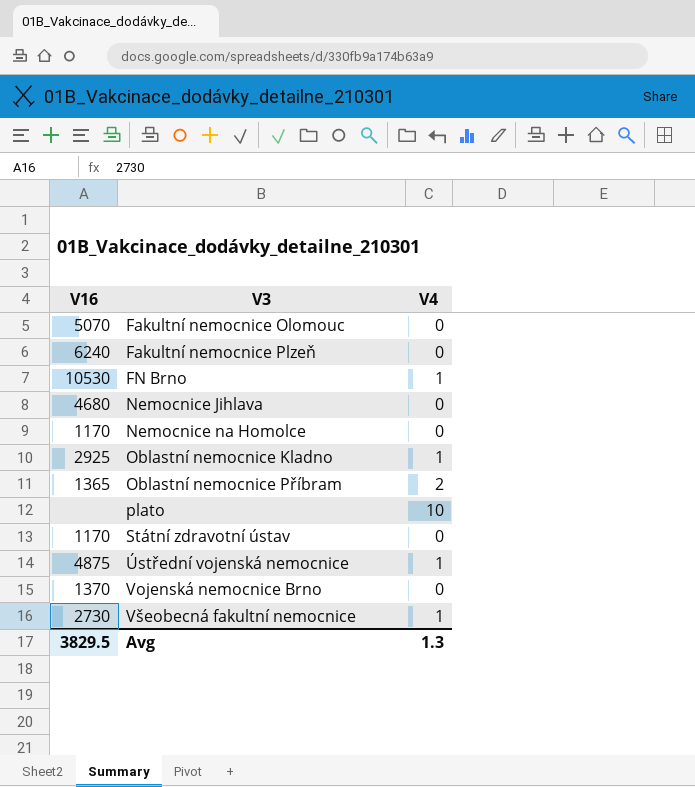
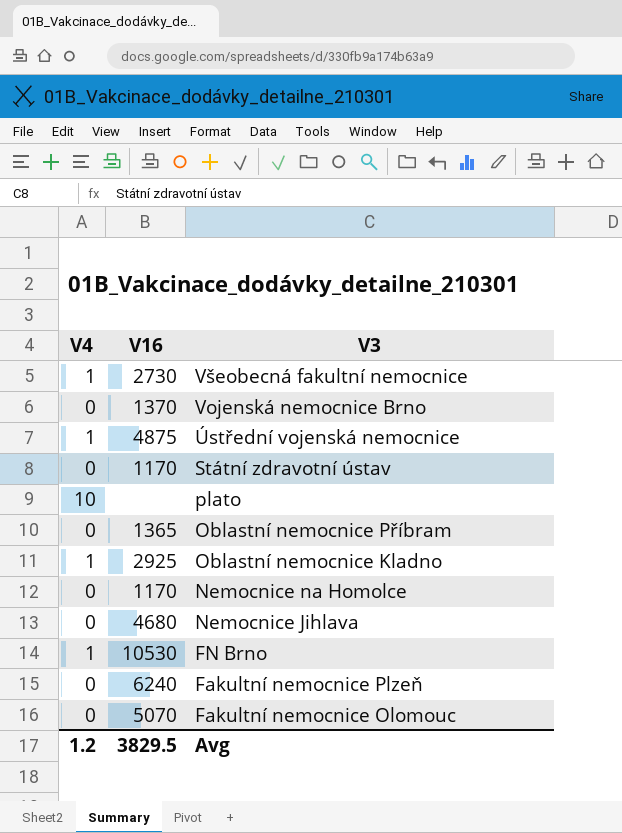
row order: V3 ascending -> V3 descending
column V4 | position: 3 -> 1
Oblastní nemocnice Příbram | V4: 2 -> 0
Avg | V4: 1.3 -> 1.2

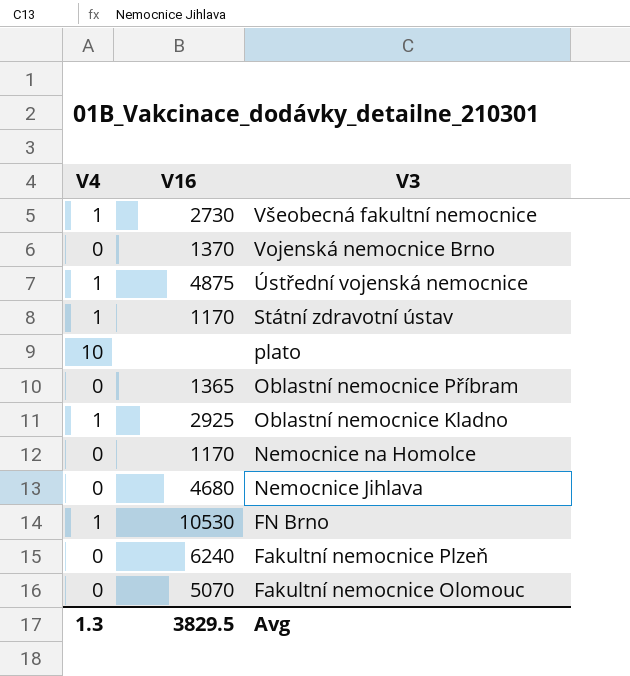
Státní zdravotní ústav | V4: 0 -> 1
Avg | V4: 1.2 -> 1.3

